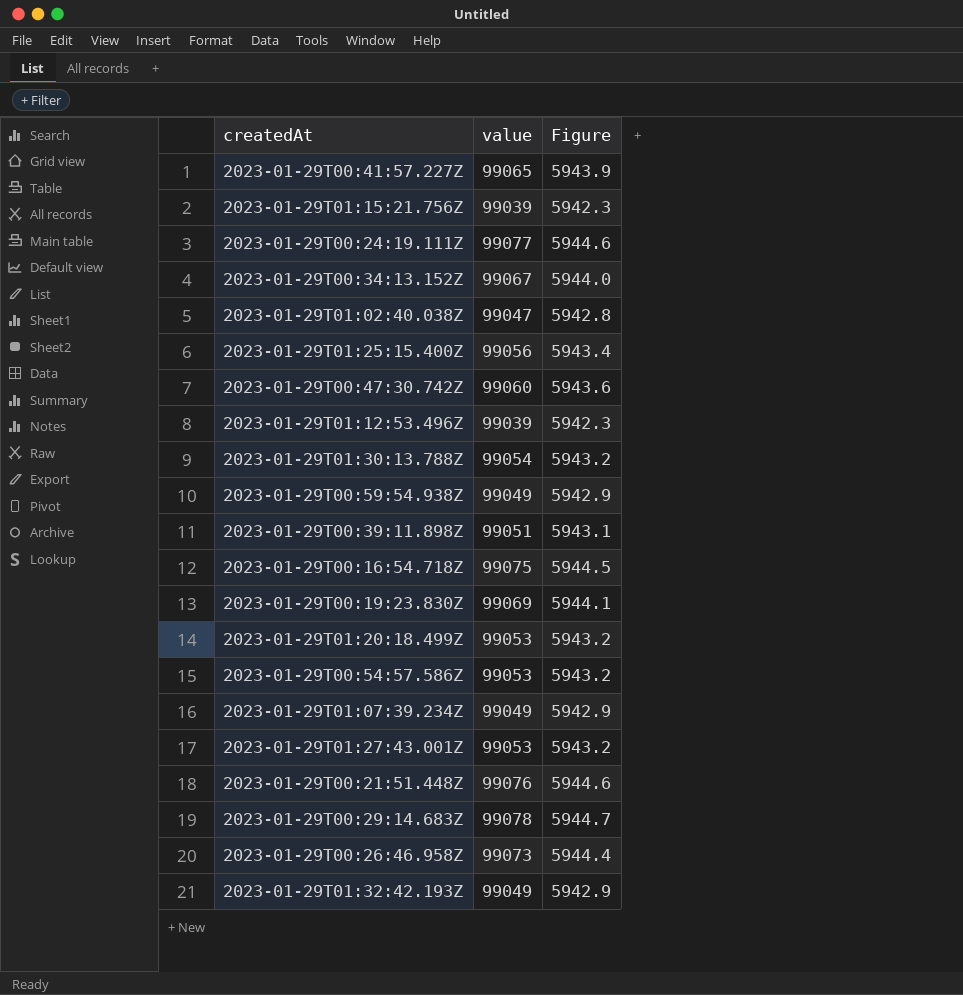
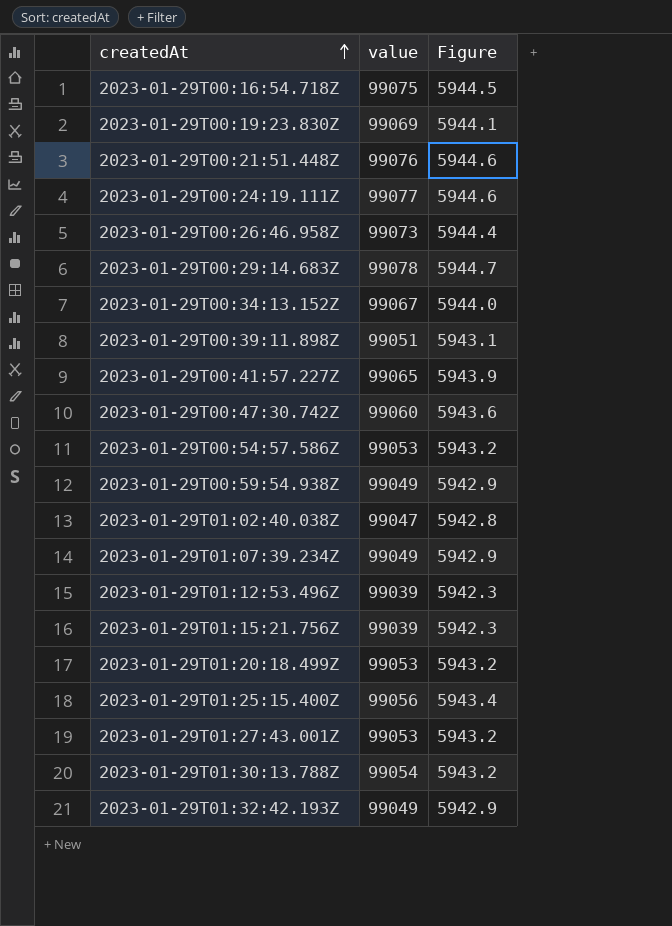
row order: none -> createdAt ascending

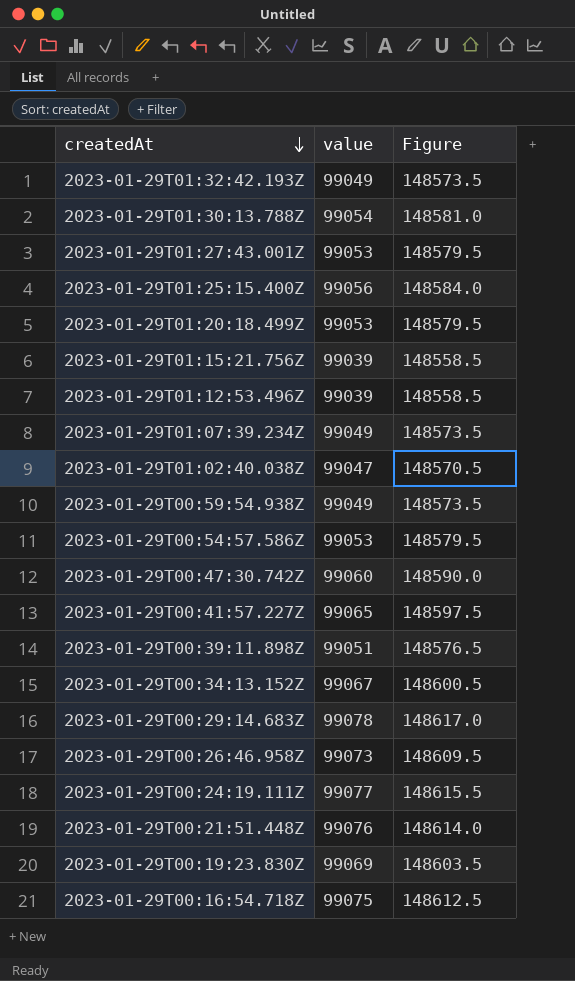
row order: createdAt ascending -> createdAt descending
column Figure | formula: [value] * 0.06 -> [value] * 1.5

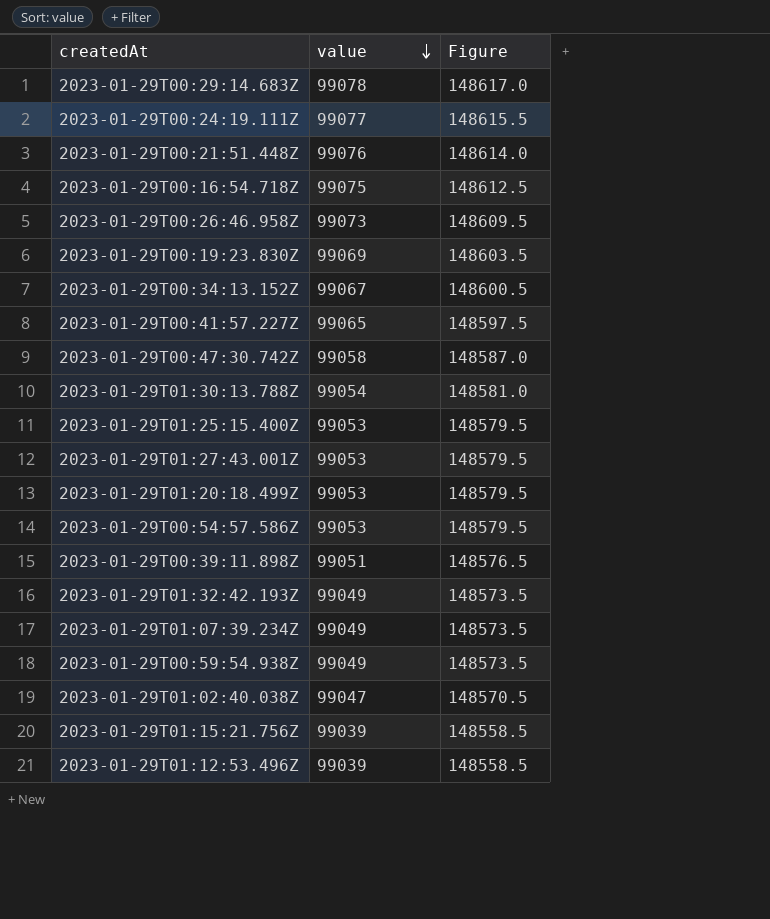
row order: createdAt descending -> value descending
2023-01-29T00:47:30.742Z | value: 99060 -> 99058
2023-01-29T00:47:30.742Z | Figure: 148590.0 -> 148587.0
2023-01-29T01:25:15.400Z | value: 99056 -> 99053
2023-01-29T01:25:15.400Z | Figure: 148584.0 -> 148579.5

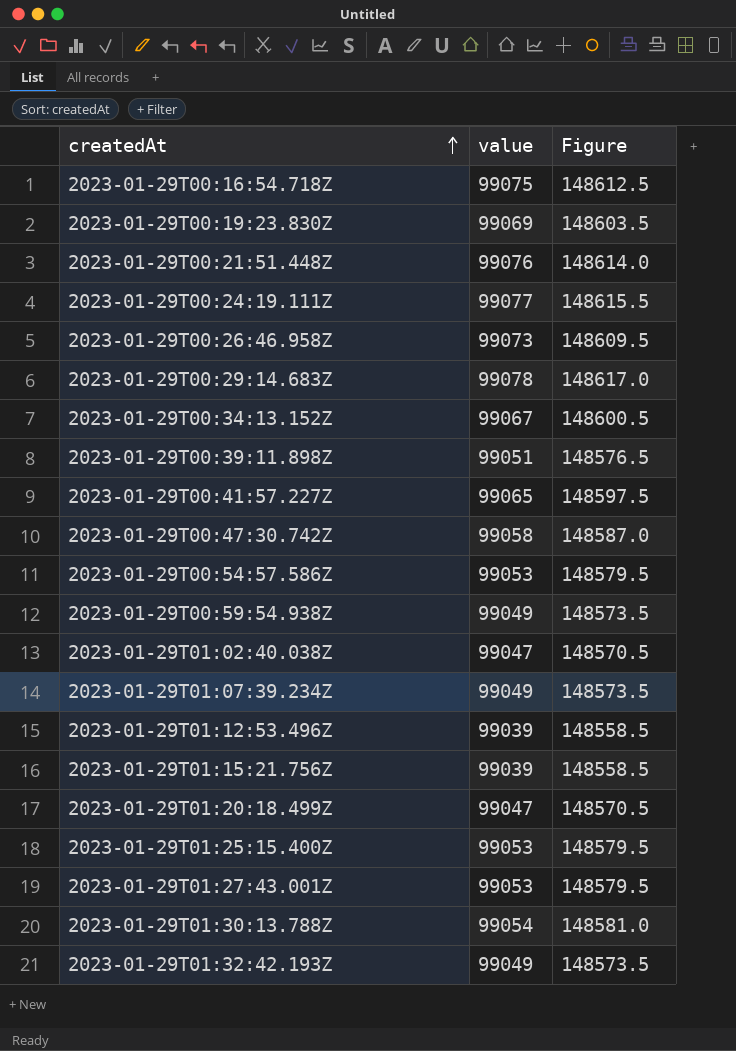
row order: value descending -> createdAt ascending
2023-01-29T01:20:18.499Z | value: 99053 -> 99047
2023-01-29T01:20:18.499Z | Figure: 148579.5 -> 148570.5

